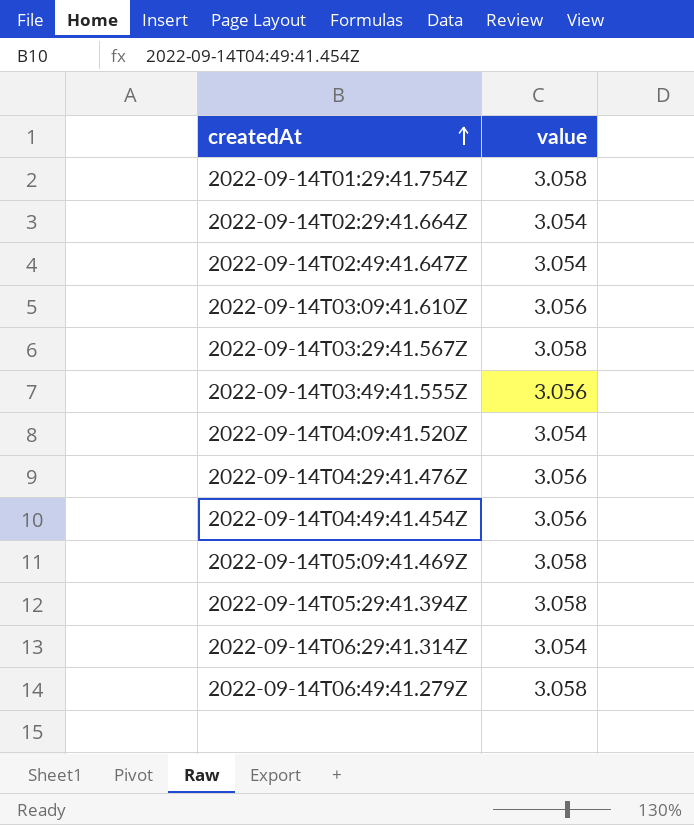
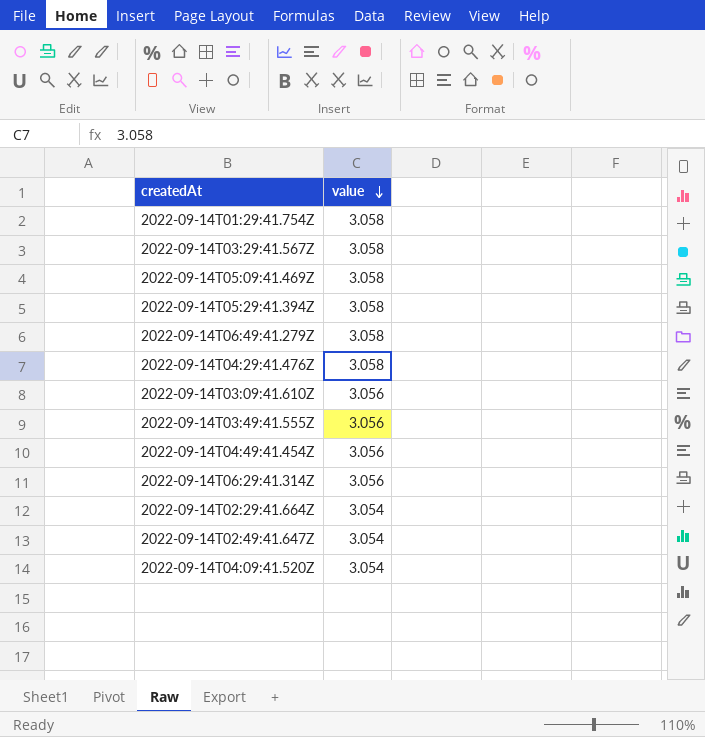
row order: createdAt ascending -> value descending
2022-09-14T04:29:41.476Z | value: 3.056 -> 3.058
2022-09-14T06:29:41.314Z | value: 3.054 -> 3.056

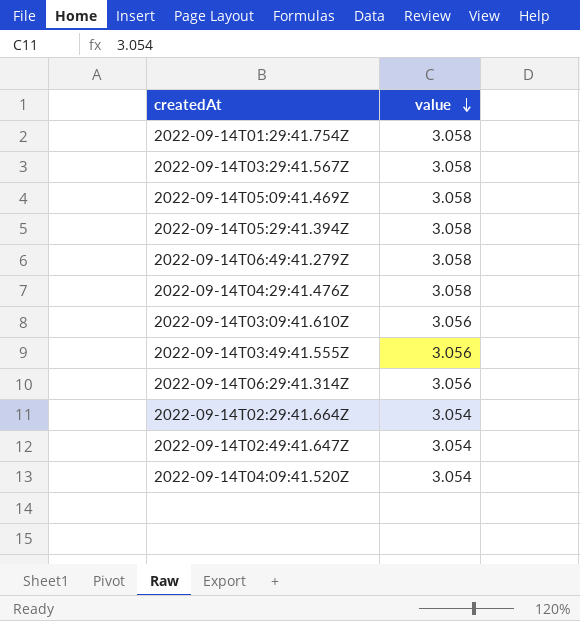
row 2022-09-14T04:49:41.454Z: 3.056 -> none

